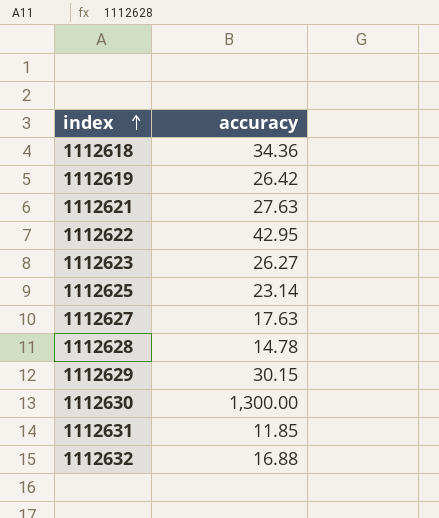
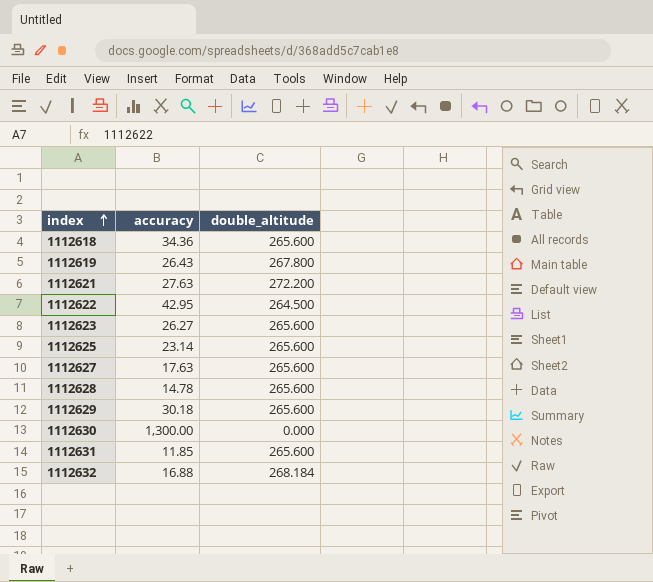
column double_altitude | position: none -> 3
1112619 | accuracy: 26.42 -> 26.43
1112629 | accuracy: 30.15 -> 30.18

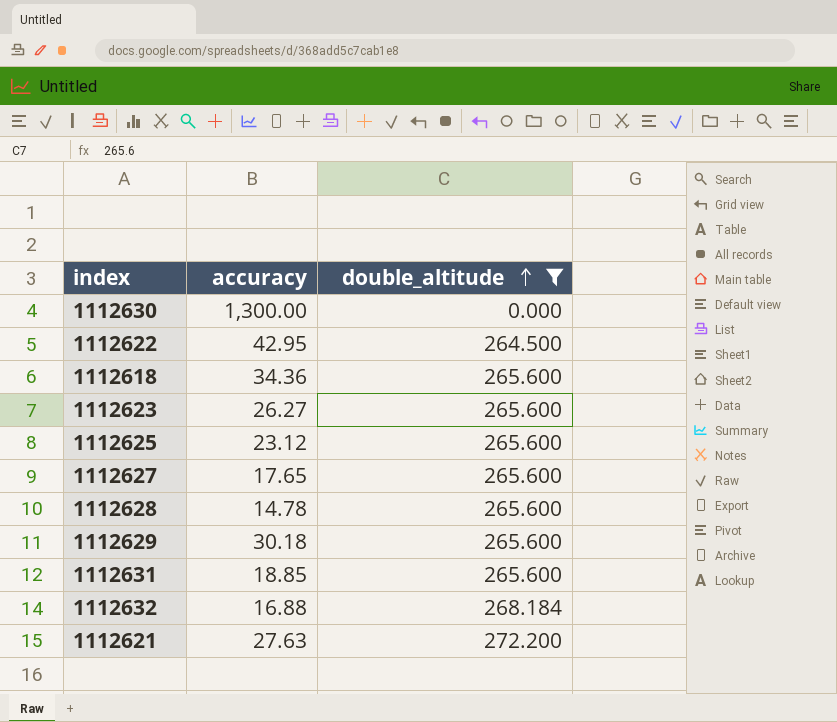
filter: none -> double_altitude != 267.800
row order: index ascending -> double_altitude ascending
1112625 | accuracy: 23.14 -> 23.12
1112627 | accuracy: 17.63 -> 17.65
1112631 | accuracy: 11.85 -> 18.85

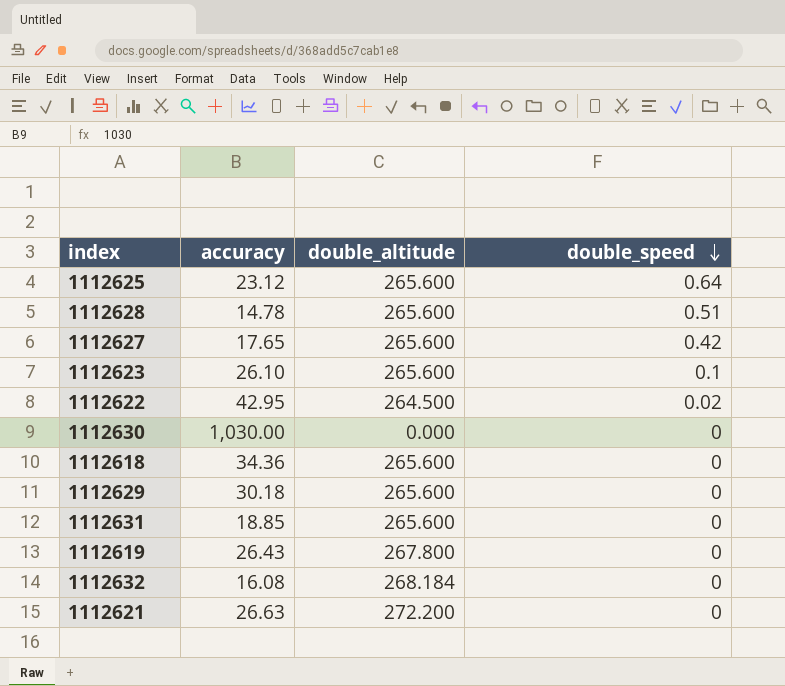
filter: double_altitude != 267.800 -> none
row order: double_altitude ascending -> double_speed descending
column double_speed | position: none -> 4
1112623 | accuracy: 26.27 -> 26.10
1112630 | accuracy: 1,300.00 -> 1,030.00
1112632 | accuracy: 16.88 -> 16.08
1112621 | accuracy: 27.63 -> 26.63

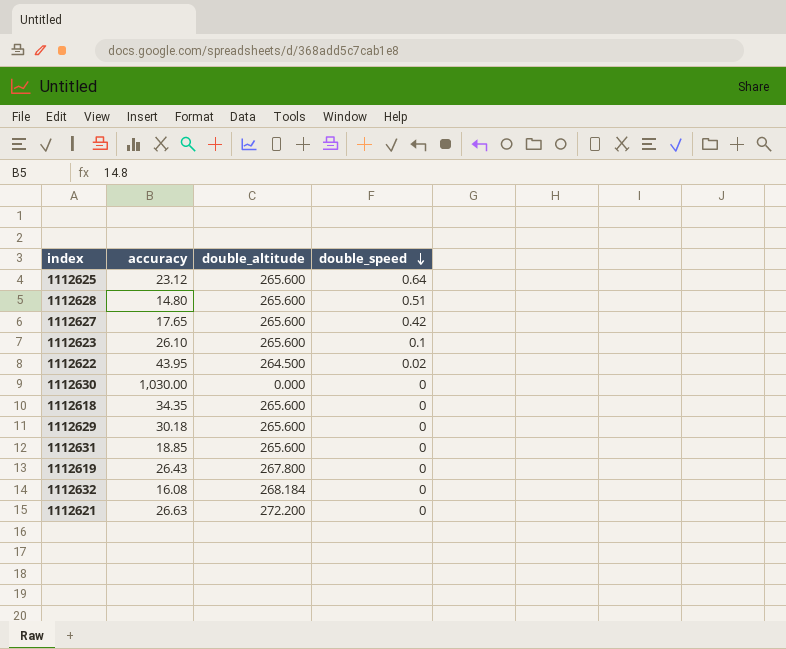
1112628 | accuracy: 14.78 -> 14.80
1112622 | accuracy: 42.95 -> 43.95
1112618 | accuracy: 34.36 -> 34.35

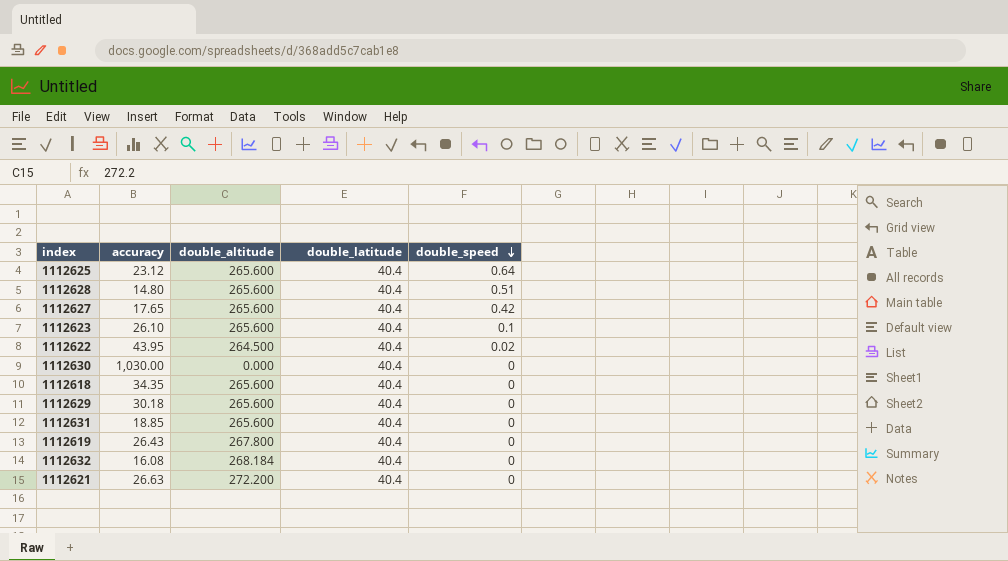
column double_latitude | position: none -> 4

